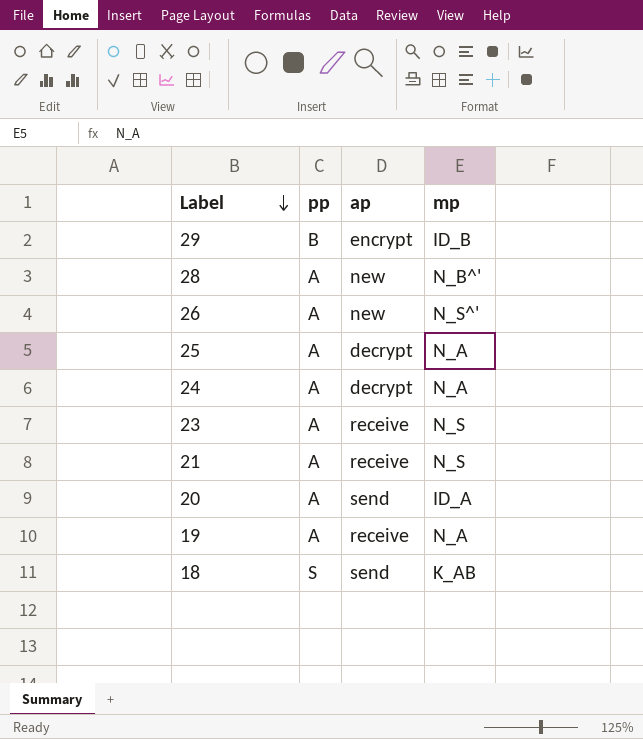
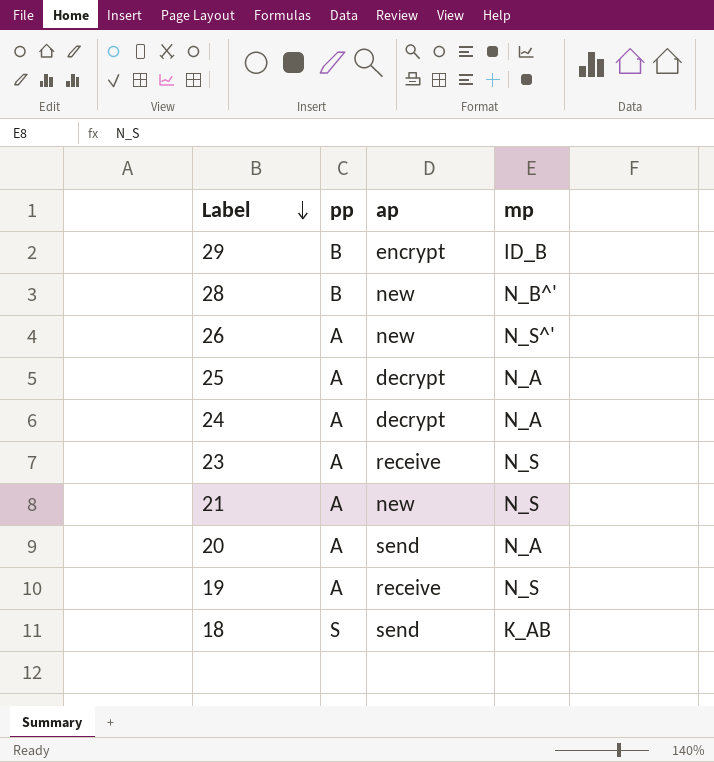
28 | pp: A -> B
21 | ap: receive -> new
20 | mp: ID_A -> N_A
19 | mp: N_A -> N_S

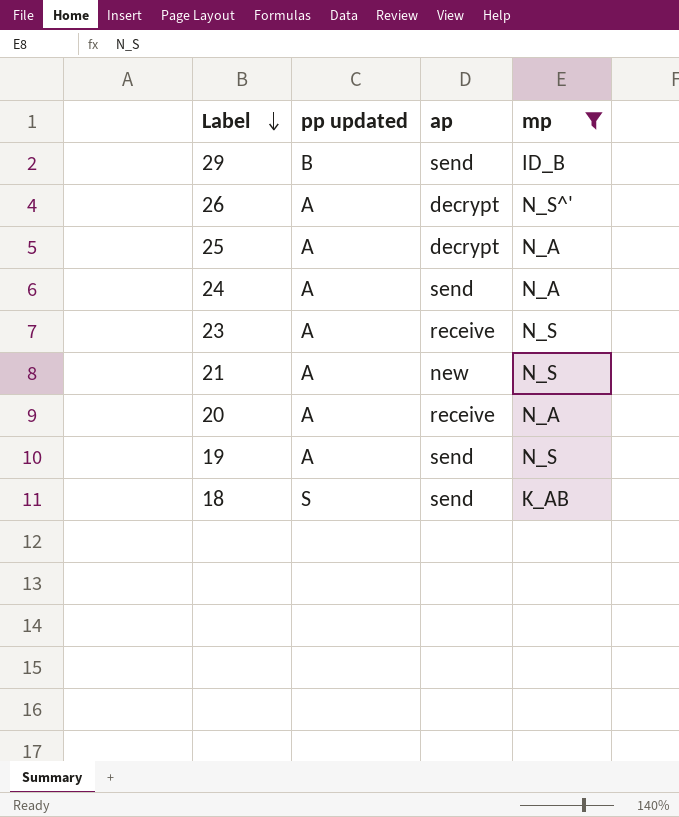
filter: none -> mp != N_B^'
column name: pp -> pp updated
29 | ap: encrypt -> send
26 | ap: new -> decrypt
24 | ap: decrypt -> send
20 | ap: send -> receive
19 | ap: receive -> send

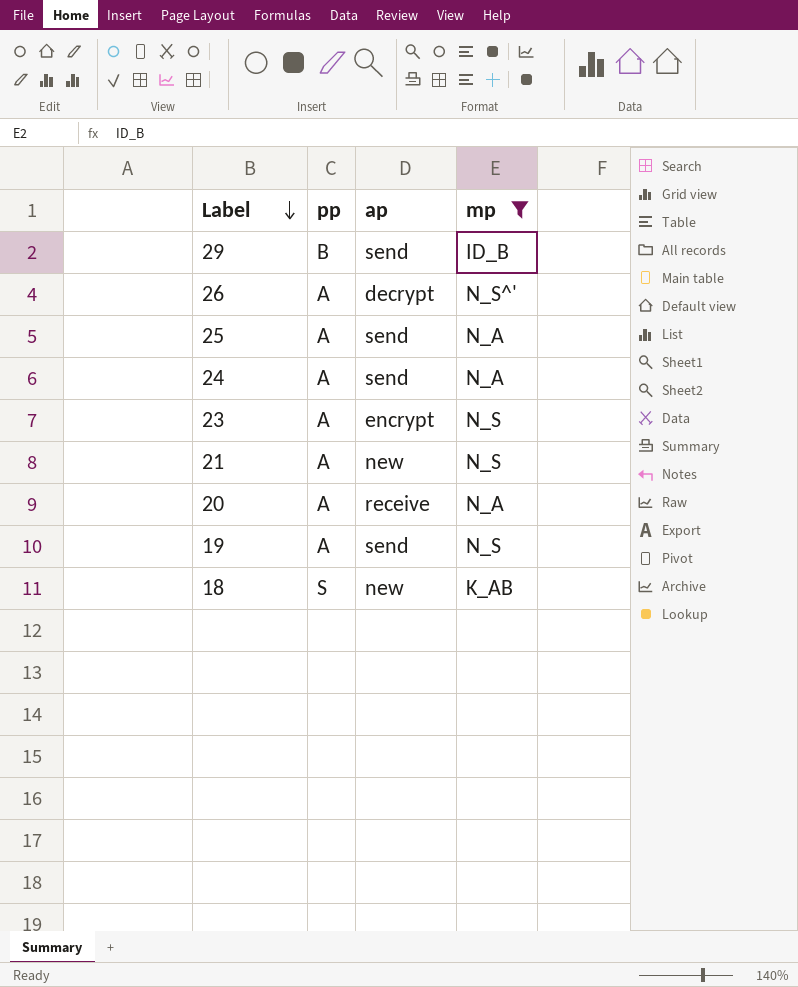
column name: pp updated -> pp
25 | ap: decrypt -> send
23 | ap: receive -> encrypt
18 | ap: send -> new

